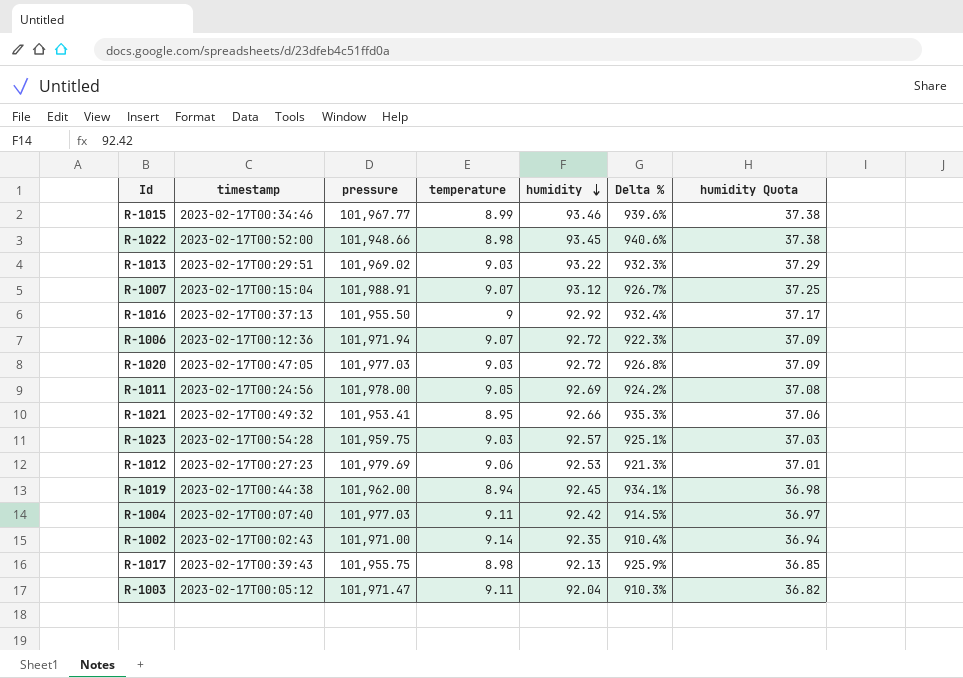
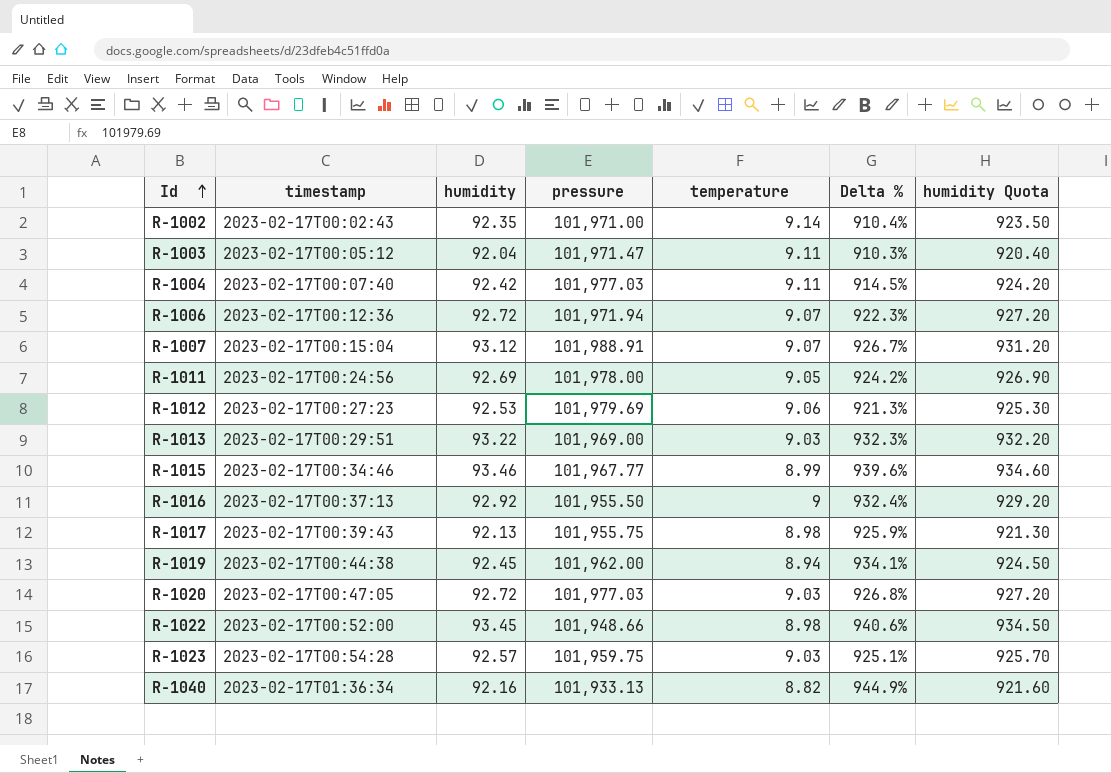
row order: humidity descending -> Id ascending
column humidity | position: 5 -> 3
column humidity Quota | formula: [humidity] * 0.4 -> [humidity] * 10
row R-1021: 2023-02-17T00:49:32 | 101,953.41 | 8.95 | 92.66 | 935.3% | 37.06 -> none
R-1013 | pressure: 101,969.02 -> 101,969.00
row R-1040: none -> 2023-02-17T01:36:34 | 92.16 | 101,933.13 | 8.82 | 944.9% | 921.60

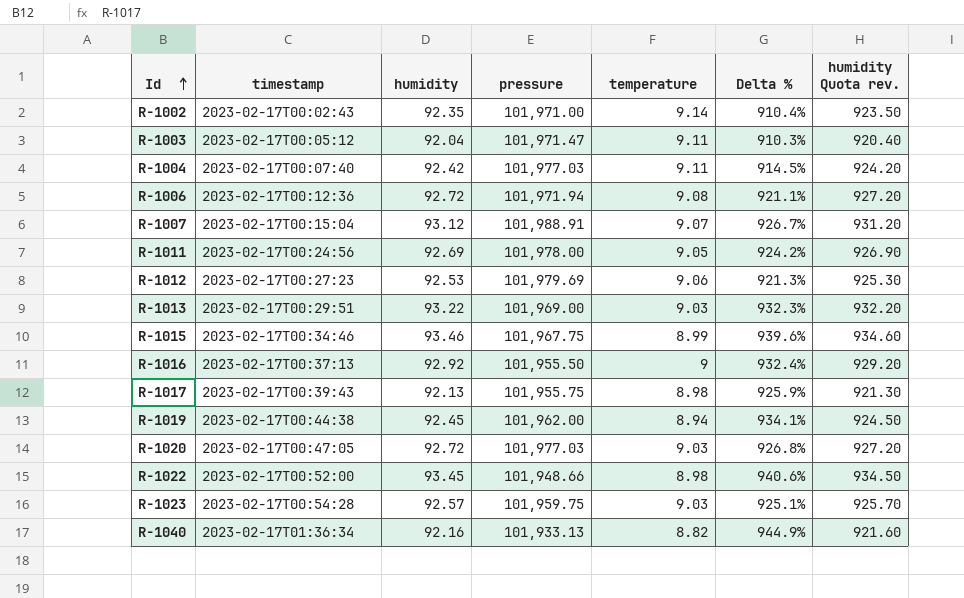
column name: humidity Quota -> humidity Quota rev.
R-1006 | temperature: 9.07 -> 9.08
R-1006 | Delta %: 922.3% -> 921.1%
R-1015 | pressure: 101,967.77 -> 101,967.75

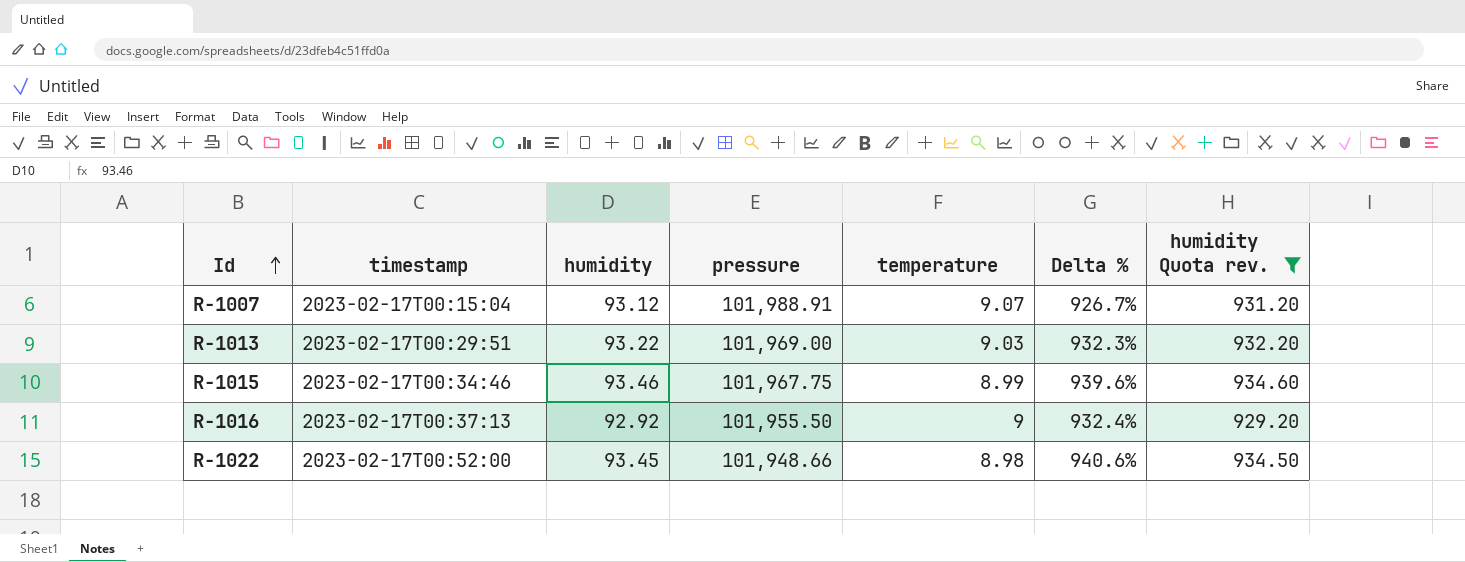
filter: none -> humidity Quota rev. >= 929.20

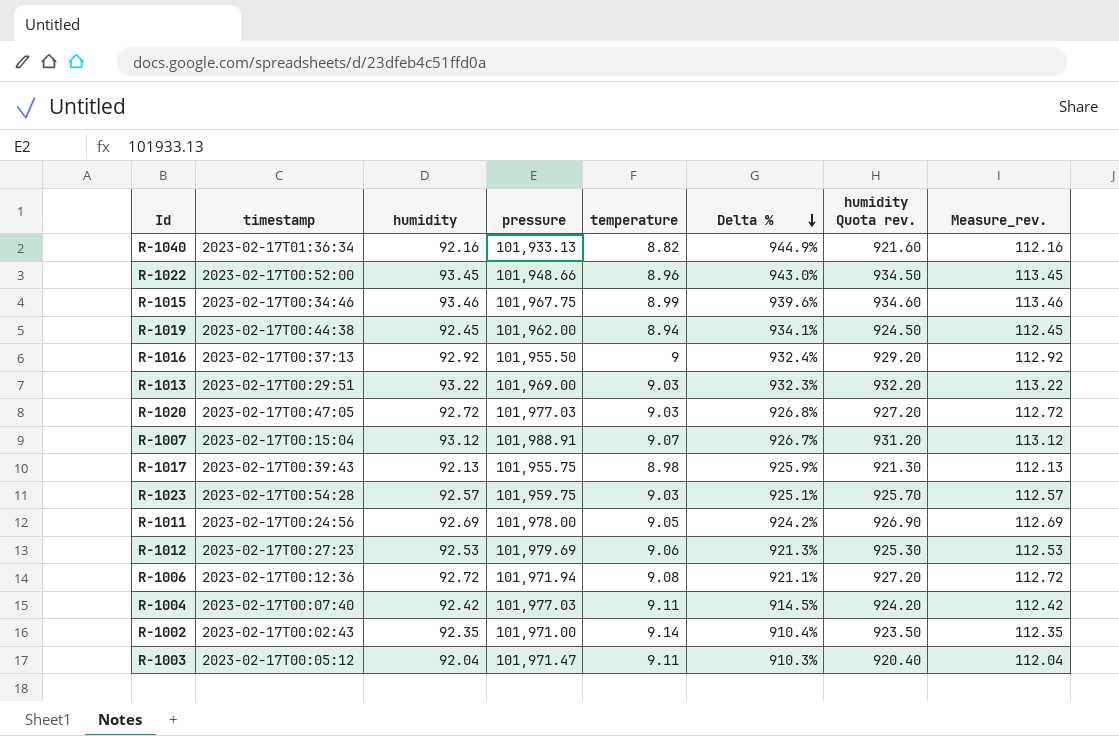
filter: humidity Quota rev. >= 929.20 -> none
row order: Id ascending -> Delta % descending
column Measure_rev. | formula: none -> [humidity] + 20
R-1022 | temperature: 8.98 -> 8.96
R-1022 | Delta %: 940.6% -> 943.0%

